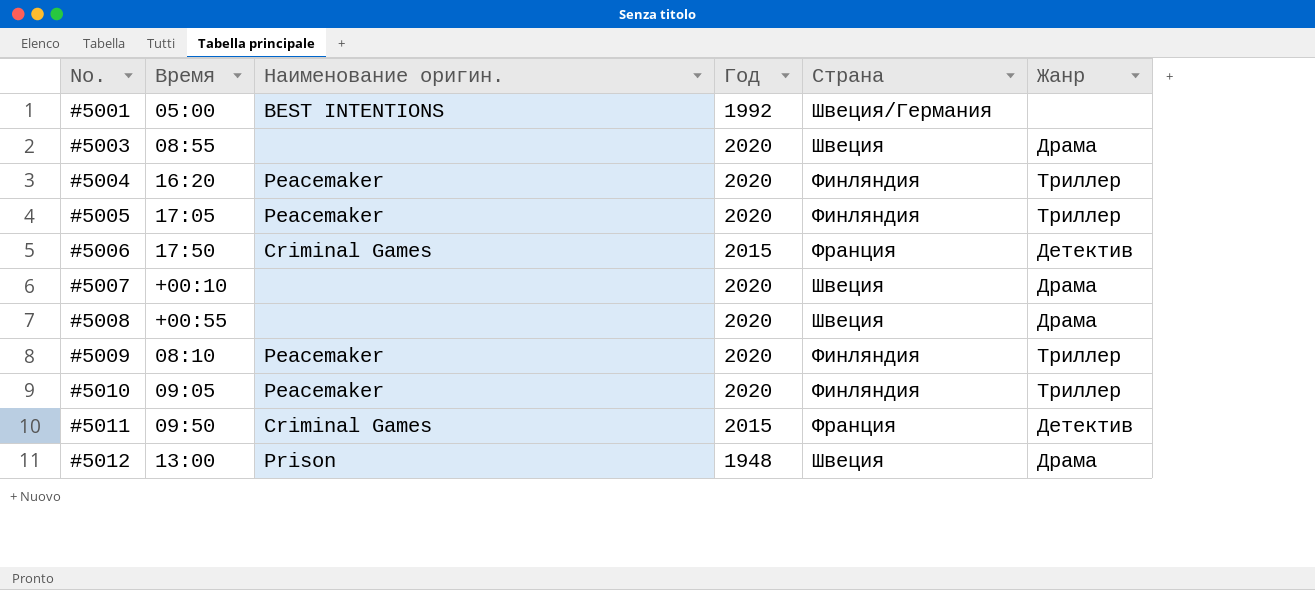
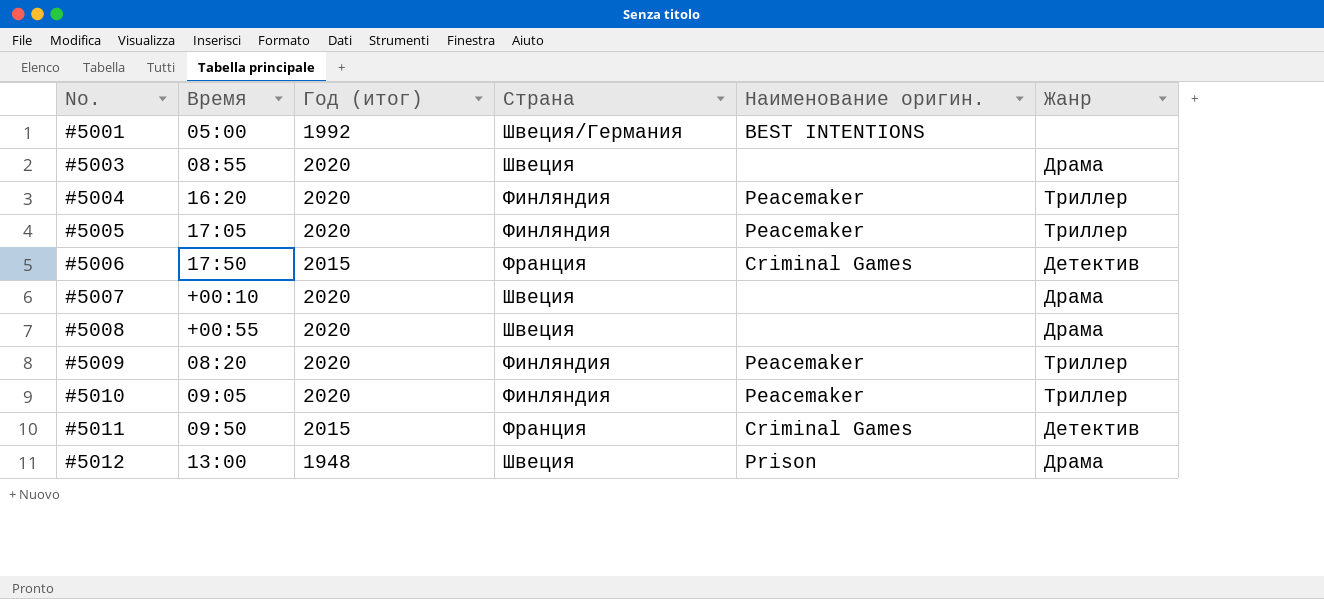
column name: Год -> Год (итог)
column Наименование оригин. | position: 3 -> 5
#5009 | Время: 08:10 -> 08:20

